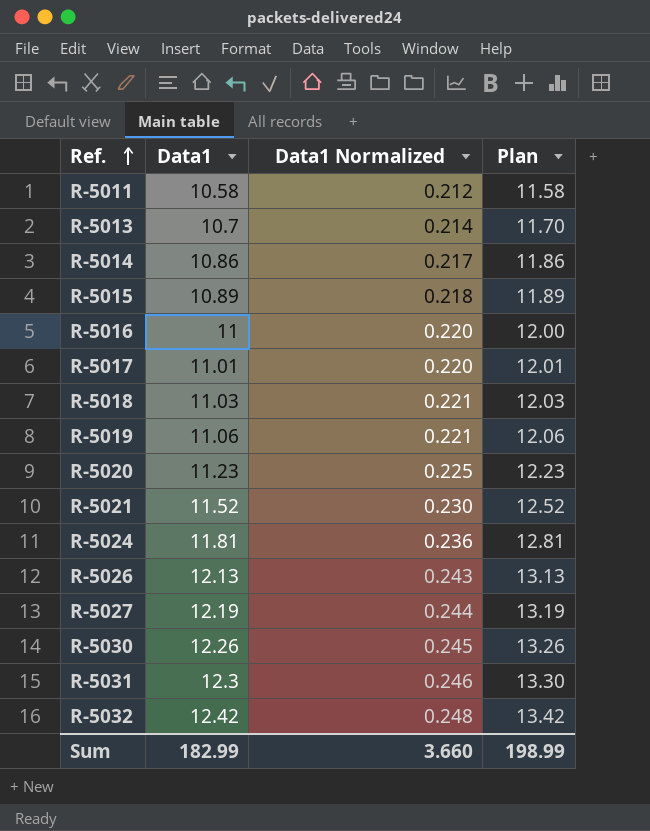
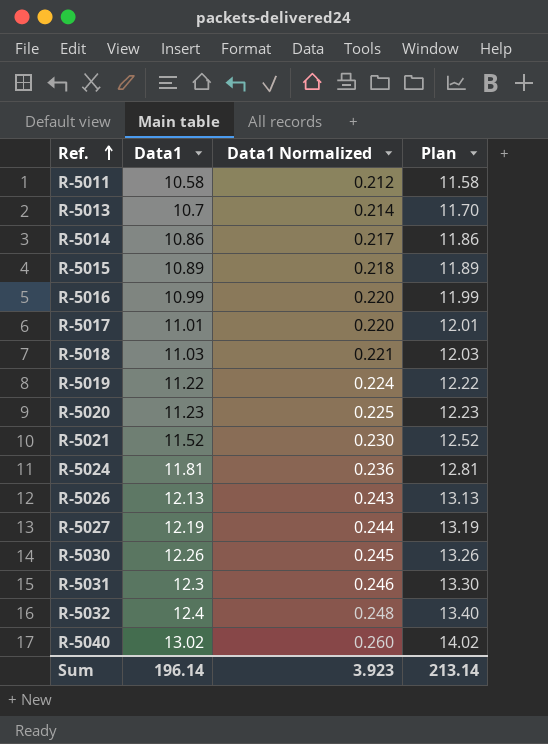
R-5016 | Data1: 11 -> 10.99
R-5016 | Plan: 12.00 -> 11.99
R-5019 | Data1: 11.06 -> 11.22
R-5019 | Data1 Normalized: 0.221 -> 0.224
R-5019 | Plan: 12.06 -> 12.22
R-5032 | Data1: 12.42 -> 12.4
R-5032 | Plan: 13.42 -> 13.40
row R-5040: none -> 13.02 | 0.260 | 14.02
Sum | Data1: 182.99 -> 196.14
Sum | Data1 Normalized: 3.660 -> 3.923
Sum | Plan: 198.99 -> 213.14

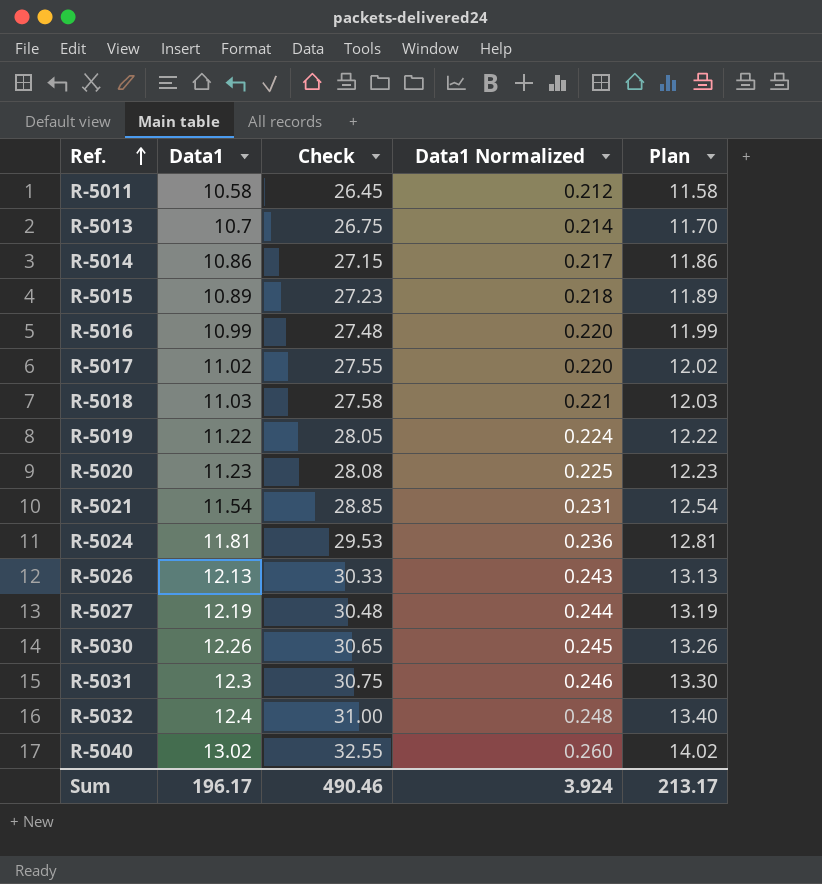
column Check | formula: none -> [Data1] * 2.5
R-5017 | Data1: 11.01 -> 11.02
R-5017 | Plan: 12.01 -> 12.02
R-5021 | Data1: 11.52 -> 11.54
R-5021 | Data1 Normalized: 0.230 -> 0.231
R-5021 | Plan: 12.52 -> 12.54
Sum | Data1: 196.14 -> 196.17
Sum | Data1 Normalized: 3.923 -> 3.924
Sum | Plan: 213.14 -> 213.17

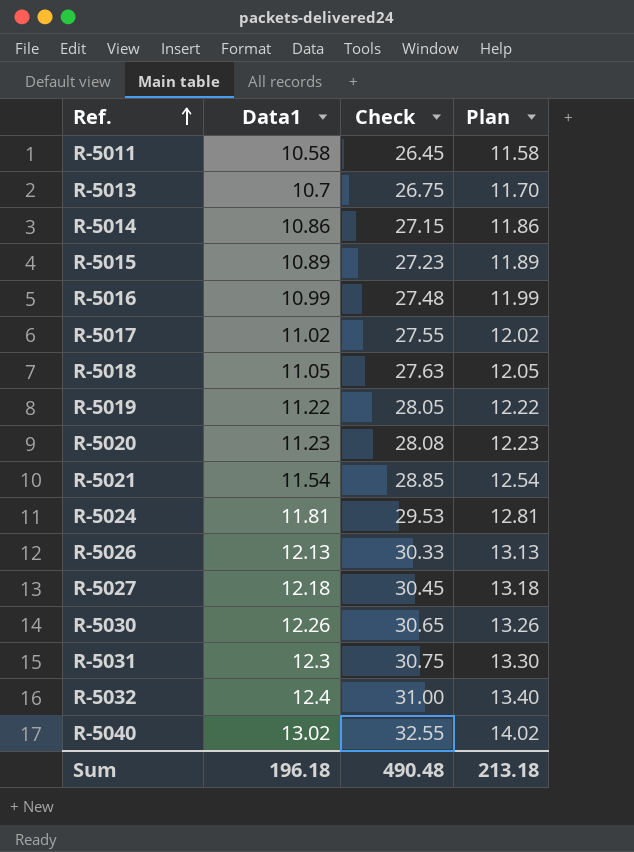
column Data1 Normalized | formula: [Data1] * 0.02 -> none
R-5018 | Data1: 11.03 -> 11.05
R-5018 | Check: 27.58 -> 27.63
R-5018 | Plan: 12.03 -> 12.05
R-5027 | Data1: 12.19 -> 12.18
R-5027 | Check: 30.48 -> 30.45
R-5027 | Plan: 13.19 -> 13.18
Sum | Data1: 196.17 -> 196.18
Sum | Check: 490.46 -> 490.48
Sum | Plan: 213.17 -> 213.18

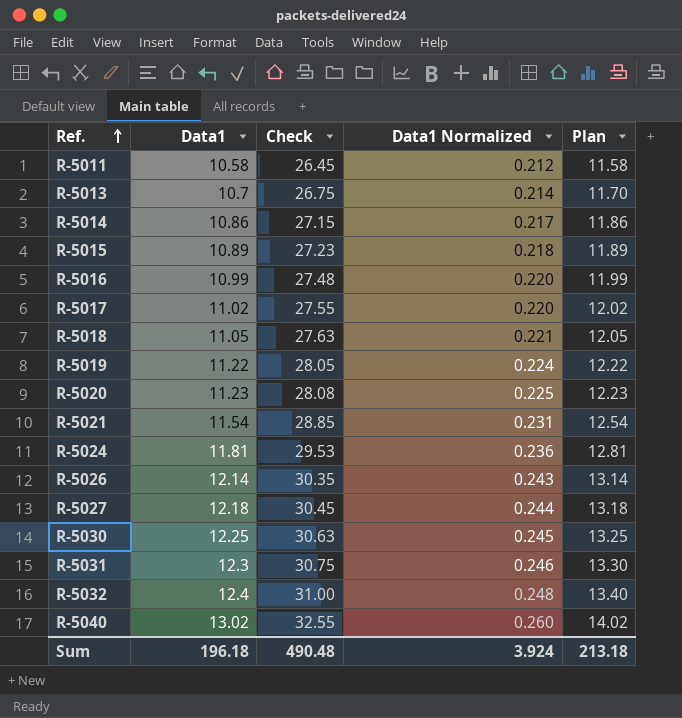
column Data1 Normalized | formula: none -> [Data1] * 0.02
R-5026 | Data1: 12.13 -> 12.14
R-5026 | Check: 30.33 -> 30.35
R-5026 | Plan: 13.13 -> 13.14
R-5030 | Data1: 12.26 -> 12.25
R-5030 | Check: 30.65 -> 30.63
R-5030 | Plan: 13.26 -> 13.25

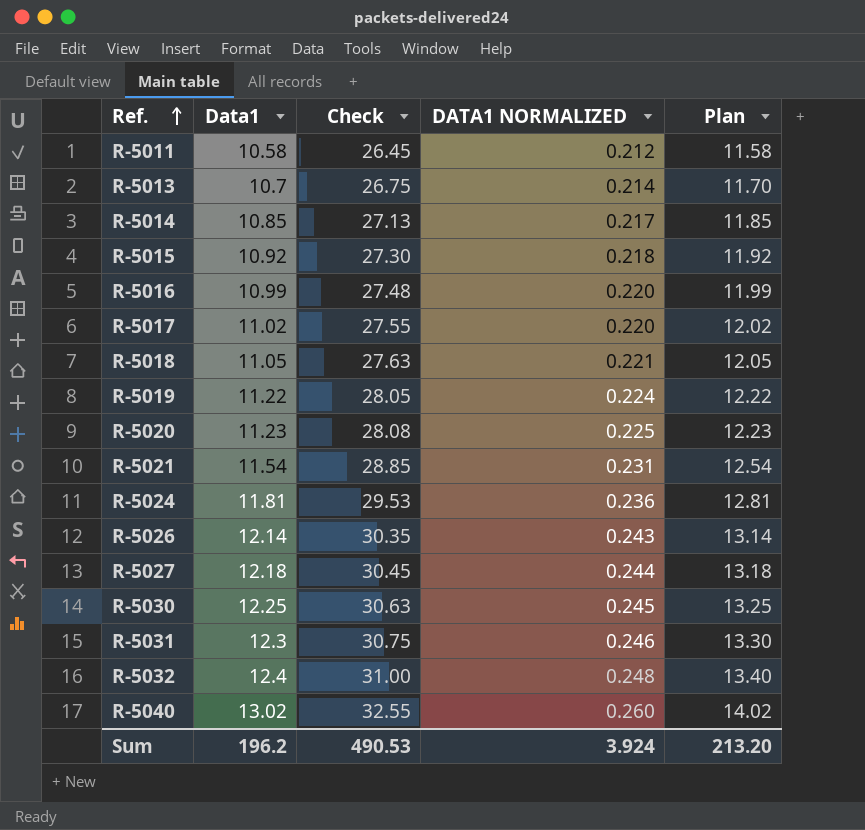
column name: Data1 Normalized -> DATA1 NORMALIZED
R-5014 | Data1: 10.86 -> 10.85
R-5014 | Check: 27.15 -> 27.13
R-5014 | Plan: 11.86 -> 11.85
R-5015 | Data1: 10.89 -> 10.92
R-5015 | Check: 27.23 -> 27.30
R-5015 | Plan: 11.89 -> 11.92
Sum | Data1: 196.18 -> 196.2
Sum | Check: 490.48 -> 490.53
Sum | Plan: 213.18 -> 213.20

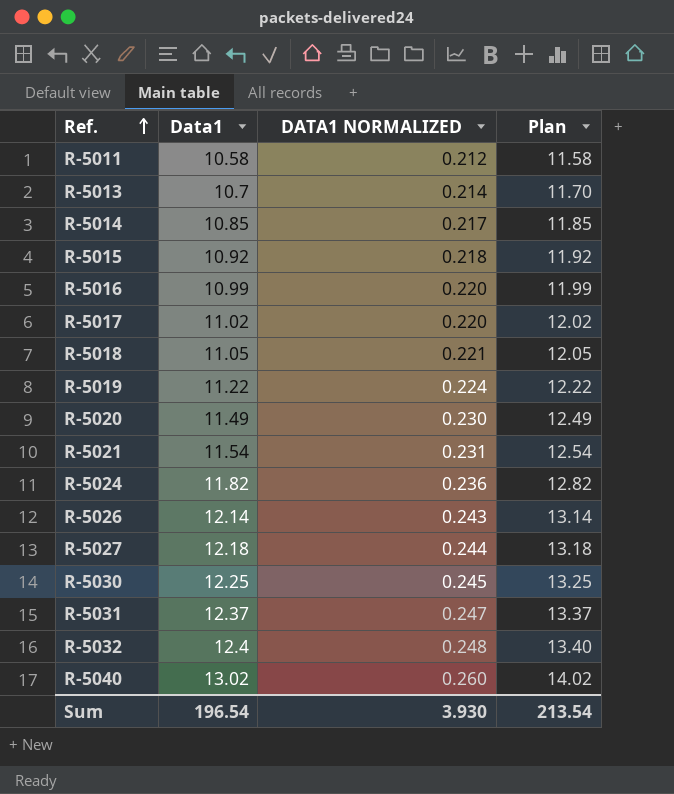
column Check | formula: [Data1] * 2.5 -> none
R-5020 | Data1: 11.23 -> 11.49
R-5020 | DATA1 NORMALIZED: 0.225 -> 0.230
R-5020 | Plan: 12.23 -> 12.49
R-5024 | Data1: 11.81 -> 11.82
R-5024 | Plan: 12.81 -> 12.82
R-5031 | Data1: 12.3 -> 12.37
R-5031 | DATA1 NORMALIZED: 0.246 -> 0.247
R-5031 | Plan: 13.30 -> 13.37
Sum | Data1: 196.2 -> 196.54
Sum | DATA1 NORMALIZED: 3.924 -> 3.930
Sum | Plan: 213.20 -> 213.54

